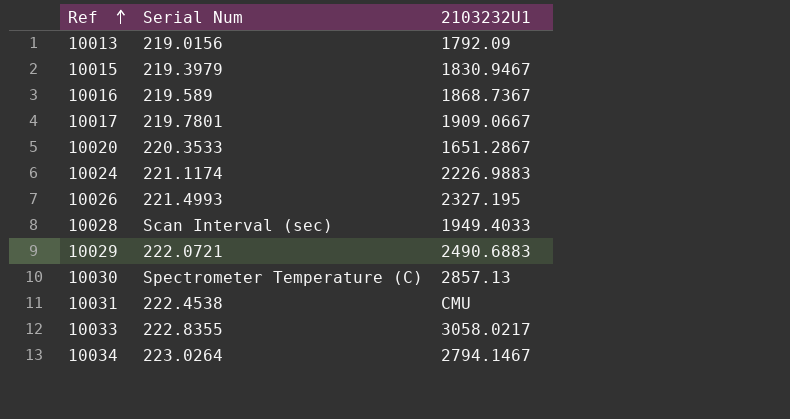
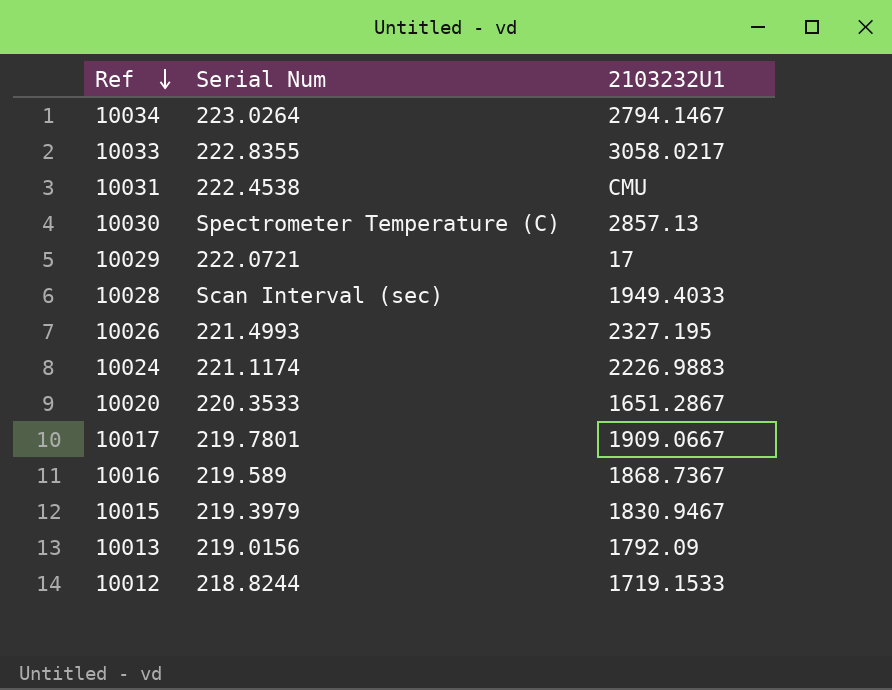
row order: Ref ascending -> Ref descending
10029 | 2103232U1: 2490.6883 -> 17
row 10012: none -> 218.8244 | 1719.1533

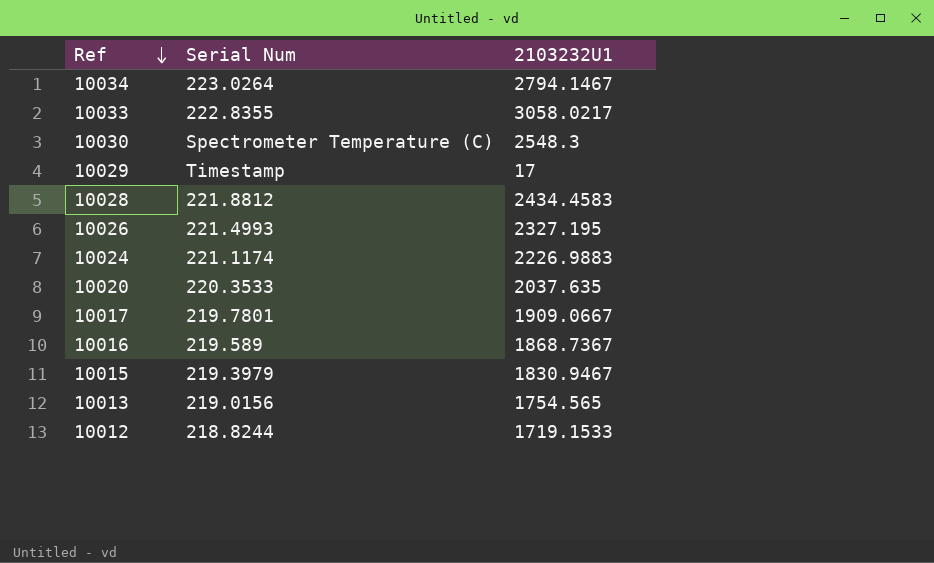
row 10031: 222.4538 | CMU -> none
10030 | 2103232U1: 2857.13 -> 2548.3
10029 | Serial Num: 222.0721 -> Timestamp
10028 | Serial Num: Scan Interval (sec) -> 221.8812
10028 | 2103232U1: 1949.4033 -> 2434.4583
10020 | 2103232U1: 1651.2867 -> 2037.635
10013 | 2103232U1: 1792.09 -> 1754.565

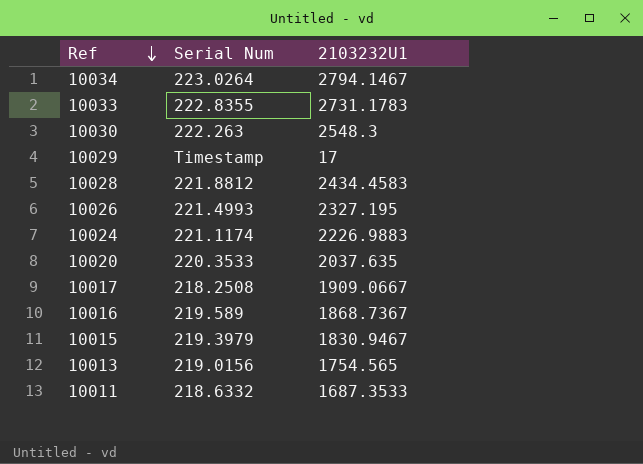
row 10012: 218.8244 | 1719.1533 -> none
10033 | 2103232U1: 3058.0217 -> 2731.1783
10030 | Serial Num: Spectrometer Temperature (C) -> 222.263
10017 | Serial Num: 219.7801 -> 218.2508
row 10011: none -> 218.6332 | 1687.3533

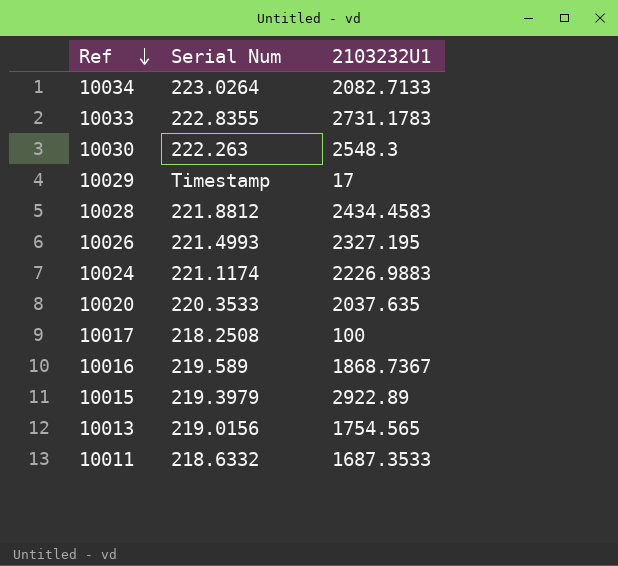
10034 | 2103232U1: 2794.1467 -> 2082.7133
10017 | 2103232U1: 1909.0667 -> 100
10015 | 2103232U1: 1830.9467 -> 2922.89

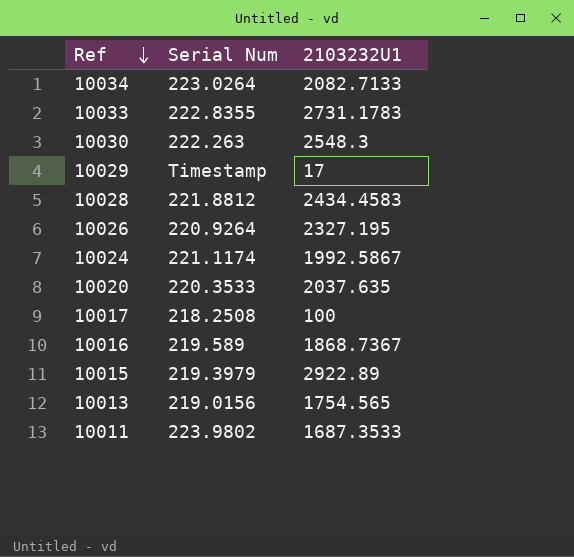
10026 | Serial Num: 221.4993 -> 220.9264
10024 | 2103232U1: 2226.9883 -> 1992.5867
10011 | Serial Num: 218.6332 -> 223.9802

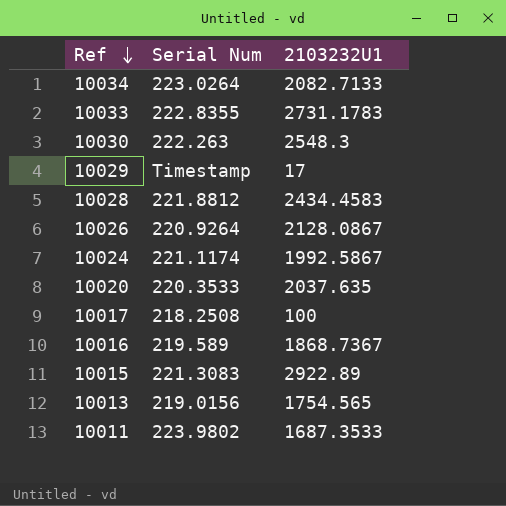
10026 | 2103232U1: 2327.195 -> 2128.0867
10015 | Serial Num: 219.3979 -> 221.3083

